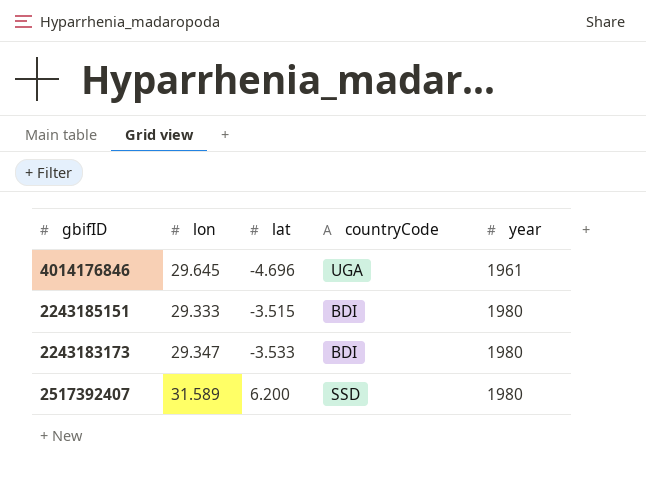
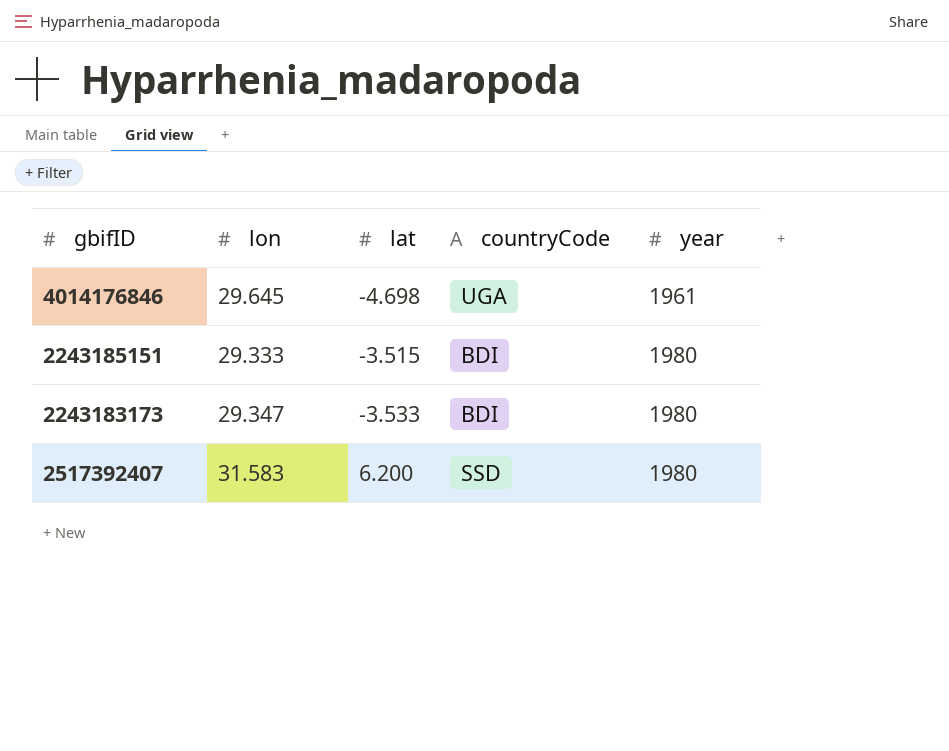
4014176846 | lat: -4.696 -> -4.698
2517392407 | lon: 31.589 -> 31.583

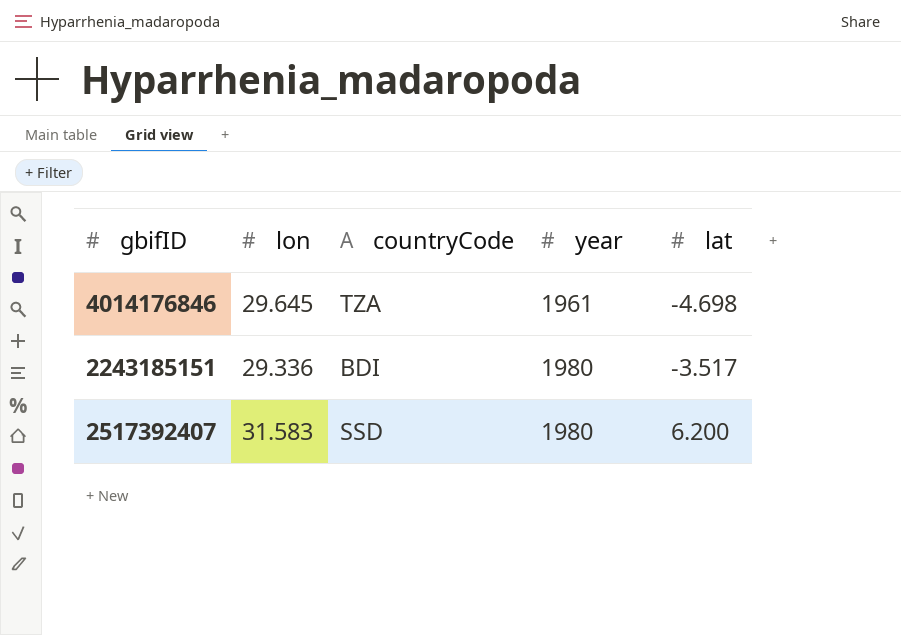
column lat | position: 3 -> 5
row 2243183173: 29.347 | -3.533 | BDI | 1980 -> none
4014176846 | countryCode: UGA -> TZA
2243185151 | lon: 29.333 -> 29.336
2243185151 | lat: -3.515 -> -3.517

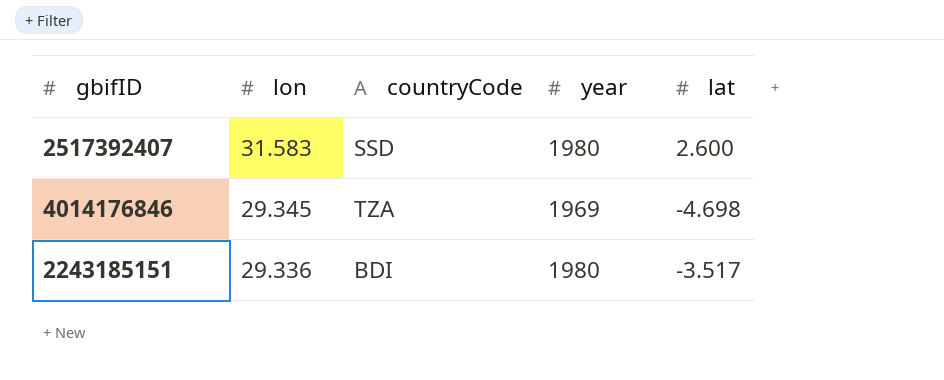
row order: year ascending -> lon descending
2517392407 | lat: 6.200 -> 2.600
4014176846 | lon: 29.645 -> 29.345
4014176846 | year: 1961 -> 1969

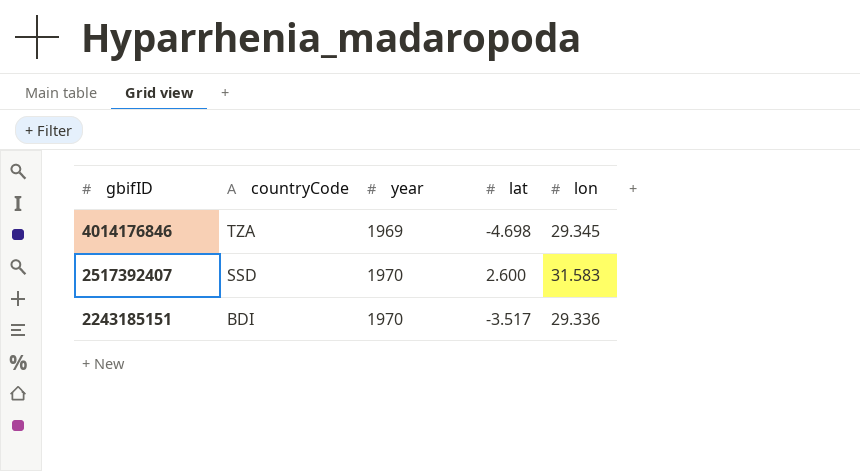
row order: lon descending -> gbifID descending
column lon | position: 2 -> 5
2517392407 | year: 1980 -> 1970
2243185151 | year: 1980 -> 1970

